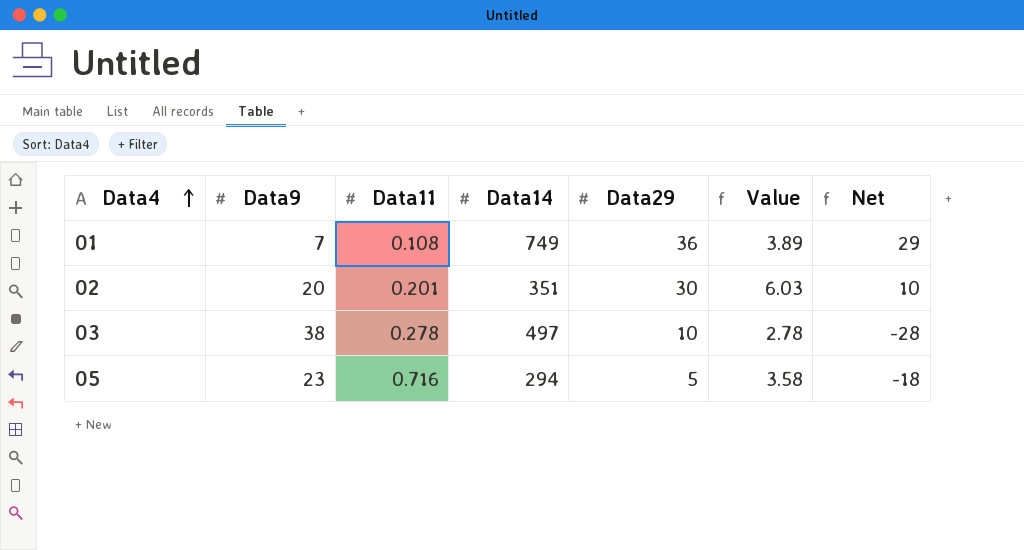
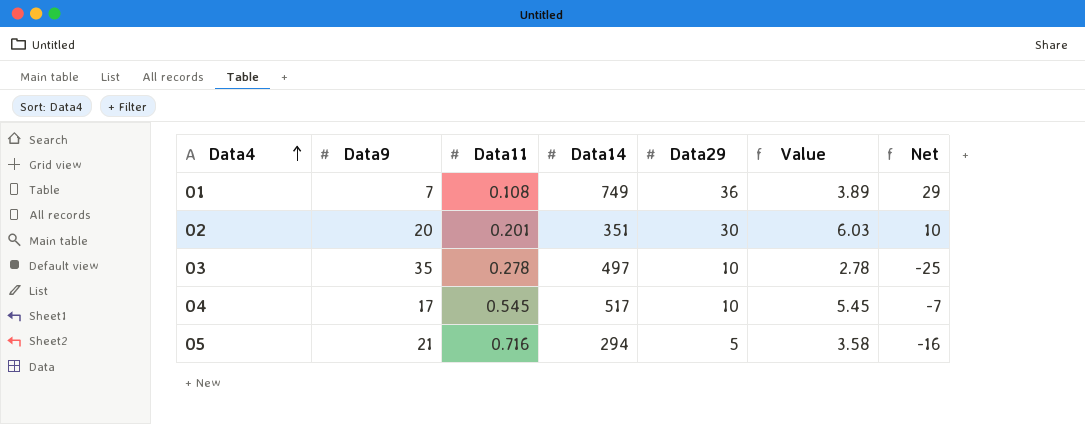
03 | Data9: 38 -> 35
03 | Net: -28 -> -25
row 04: none -> 17 | 0.545 | 517 | 10 | 5.45 | -7
05 | Data9: 23 -> 21
05 | Net: -18 -> -16

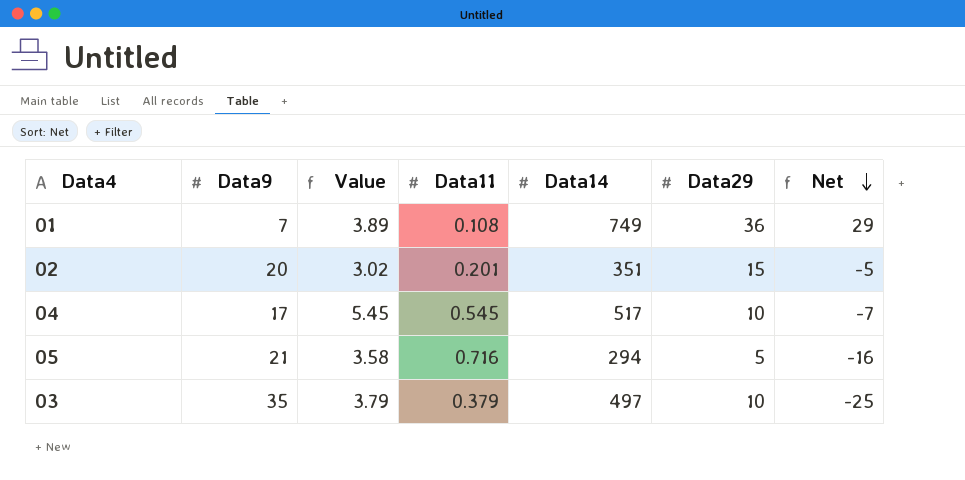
row order: Data4 ascending -> Net descending
column Value | position: 6 -> 3
02 | Value: 6.03 -> 3.02
02 | Data29: 30 -> 15
02 | Net: 10 -> -5
03 | Value: 2.78 -> 3.79
03 | Data11: 0.278 -> 0.379

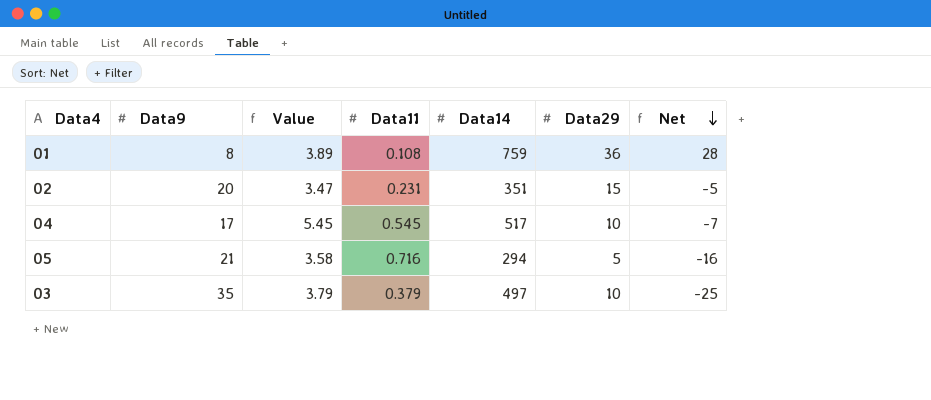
01 | Data9: 7 -> 8
01 | Data14: 749 -> 759
01 | Net: 29 -> 28
02 | Value: 3.02 -> 3.47
02 | Data11: 0.201 -> 0.231

